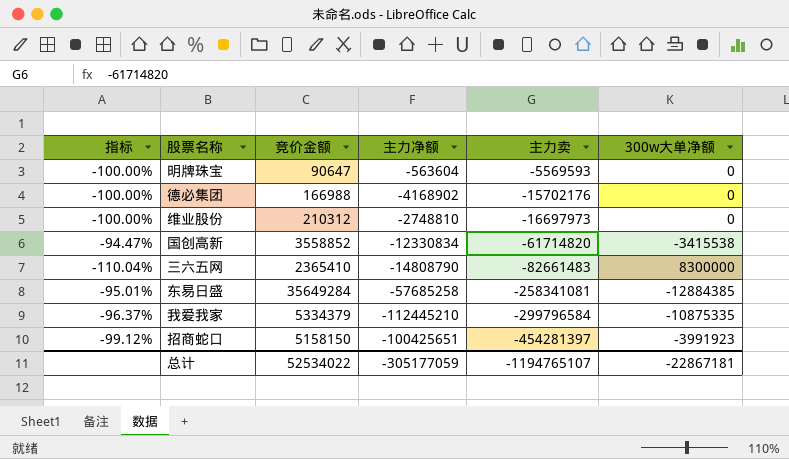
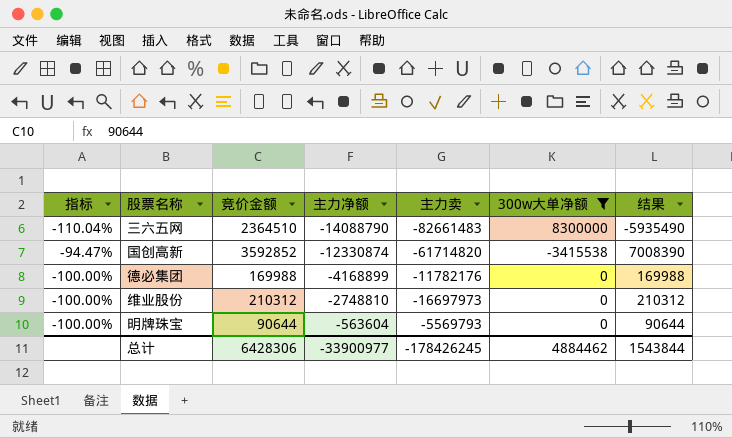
filter: none -> 300w大单净额 >= -3415538
row order: 主力卖 descending -> 主力净额 ascending
column 结果 | formula: none -> [竞价金额] - [300w大单净额]
三六五网 | 竞价金额: 2365410 -> 2364510
三六五网 | 主力净额: -14808790 -> -14088790
国创高新 | 竞价金额: 3558852 -> 3592852
国创高新 | 主力净额: -12330834 -> -12330874
德必集团 | 竞价金额: 166988 -> 169988
德必集团 | 主力净额: -4168902 -> -4168899
德必集团 | 主力卖: -15702176 -> -11782176
明牌珠宝 | 竞价金额: 90647 -> 90644
明牌珠宝 | 主力卖: -5569593 -> -5569793
总计 | 竞价金额: 52534022 -> 6428306
总计 | 主力净额: -305177059 -> -33900977
总计 | 主力卖: -1194765107 -> -178426245
总计 | 300w大单净额: -22867181 -> 4884462

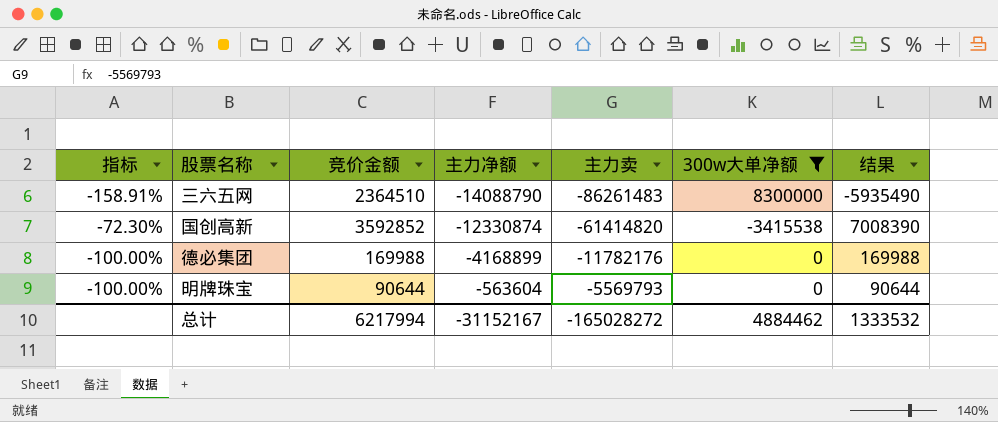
column 指标 | formula: ([300w大单净额] - [主力卖]) / [主力卖] -> ([300w大单净额] - [主力净额]) / [主力净额]
row 维业股份: -100.00% | 210312 | -2748810 | -16697973 | 0 | 210312 -> none
三六五网 | 主力卖: -82661483 -> -86261483
国创高新 | 主力卖: -61714820 -> -61414820
总计 | 竞价金额: 6428306 -> 6217994
总计 | 主力净额: -33900977 -> -31152167
总计 | 主力卖: -178426245 -> -165028272
总计 | 结果: 1543844 -> 1333532

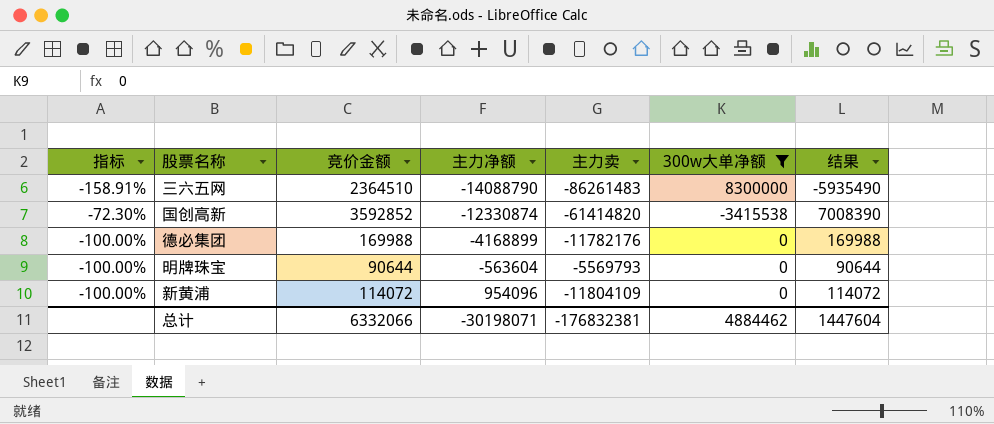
row 新黄浦: none -> -100.00% | 114072 | 954096 | -11804109 | 0 | 114072
总计 | 竞价金额: 6217994 -> 6332066
总计 | 主力净额: -31152167 -> -30198071
总计 | 主力卖: -165028272 -> -176832381
总计 | 结果: 1333532 -> 1447604

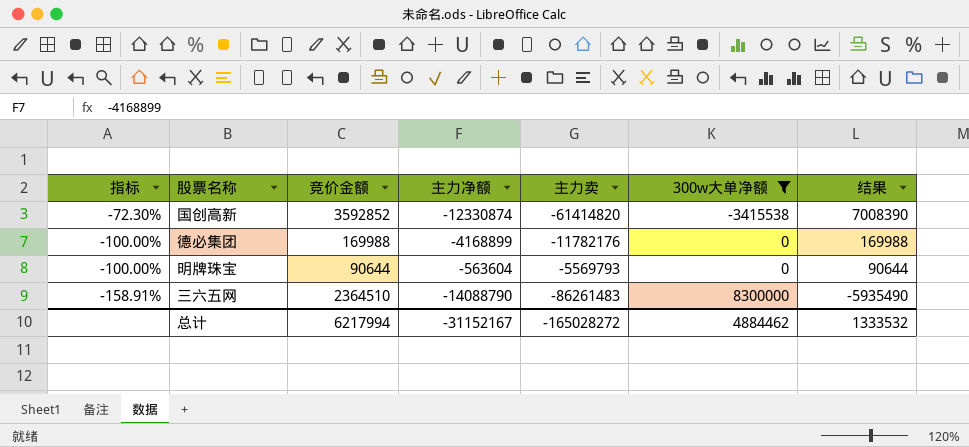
row order: 主力净额 ascending -> 指标 descending
row 新黄浦: -100.00% | 114072 | 954096 | -11804109 | 0 | 114072 -> none
总计 | 竞价金额: 6332066 -> 6217994
总计 | 主力净额: -30198071 -> -31152167
总计 | 主力卖: -176832381 -> -165028272
总计 | 结果: 1447604 -> 1333532

